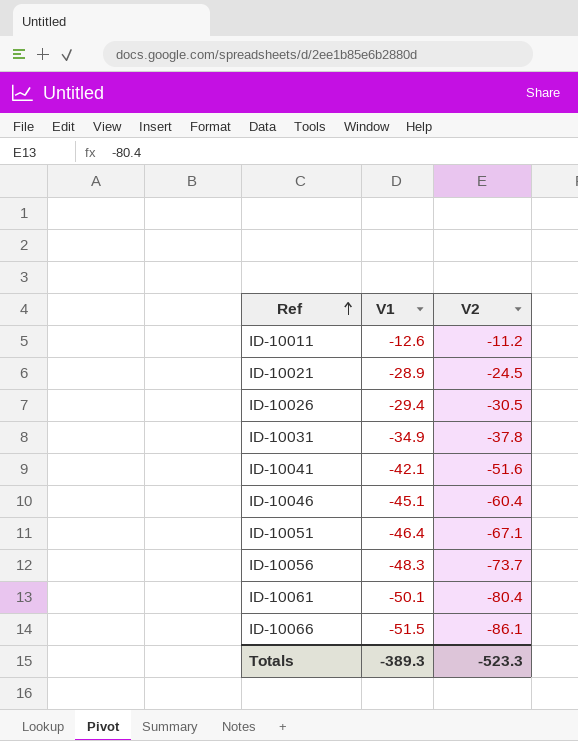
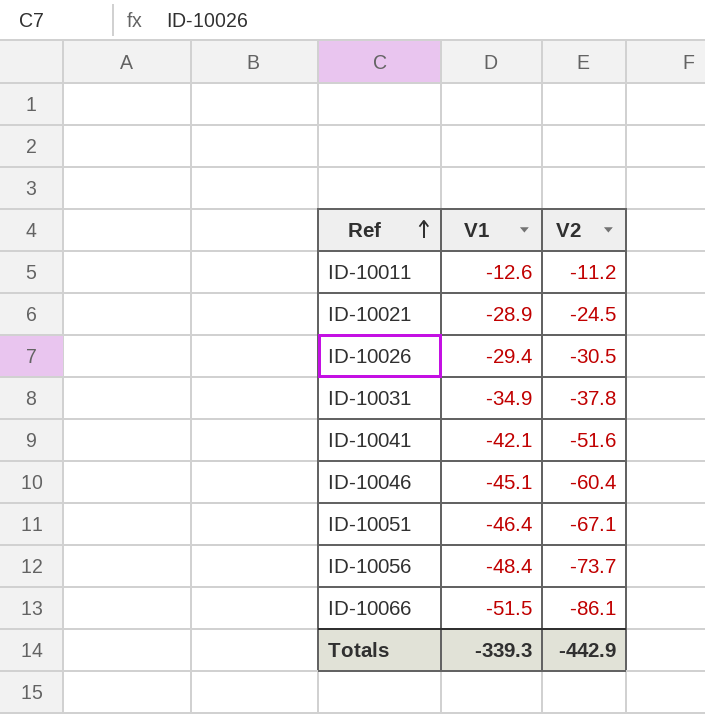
row ID-10061: -50.1 | -80.4 -> none
ID-10056 | V1: -48.3 -> -48.4
Totals | V1: -389.3 -> -339.3
Totals | V2: -523.3 -> -442.9

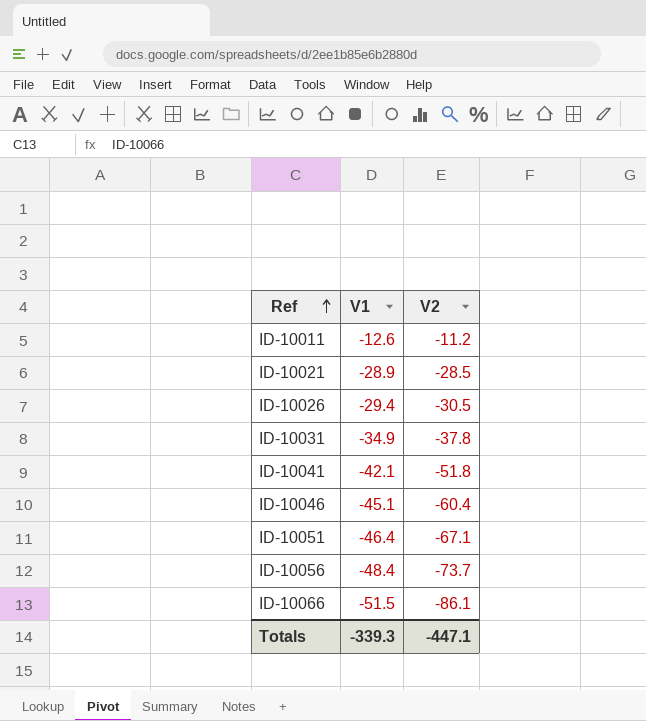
ID-10021 | V2: -24.5 -> -28.5
ID-10041 | V2: -51.6 -> -51.8
Totals | V2: -442.9 -> -447.1

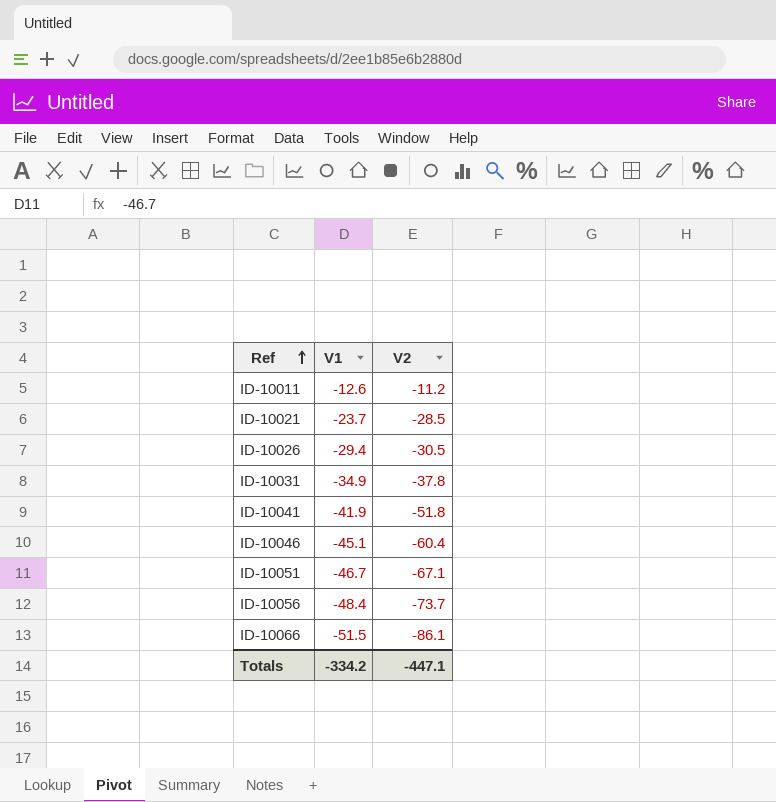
ID-10021 | V1: -28.9 -> -23.7
ID-10041 | V1: -42.1 -> -41.9
ID-10051 | V1: -46.4 -> -46.7
Totals | V1: -339.3 -> -334.2

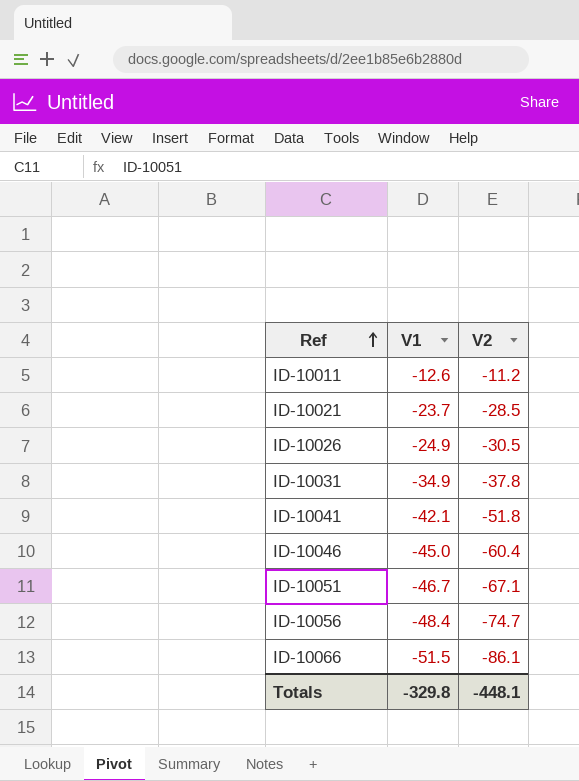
ID-10026 | V1: -29.4 -> -24.9
ID-10041 | V1: -41.9 -> -42.1
ID-10046 | V1: -45.1 -> -45.0
ID-10056 | V2: -73.7 -> -74.7
Totals | V1: -334.2 -> -329.8
Totals | V2: -447.1 -> -448.1

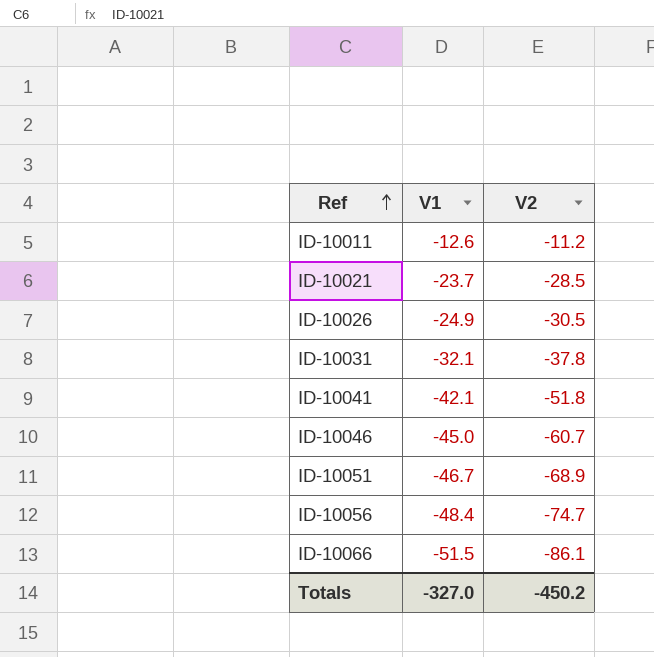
ID-10031 | V1: -34.9 -> -32.1
ID-10046 | V2: -60.4 -> -60.7
ID-10051 | V2: -67.1 -> -68.9
Totals | V1: -329.8 -> -327.0
Totals | V2: -448.1 -> -450.2

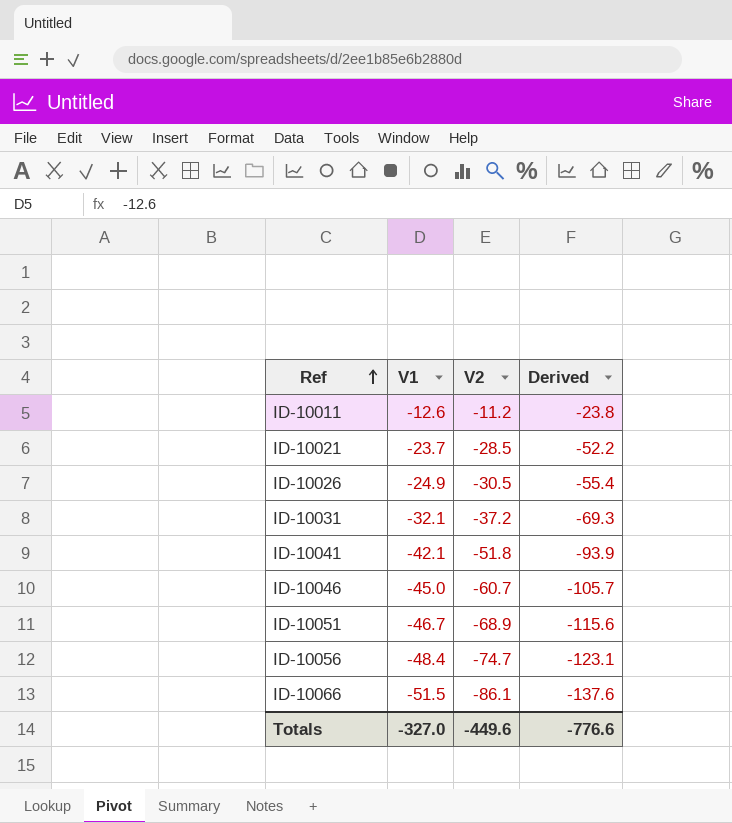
column Derived | formula: none -> [V1] + [V2]
ID-10031 | V2: -37.8 -> -37.2
Totals | V2: -450.2 -> -449.6

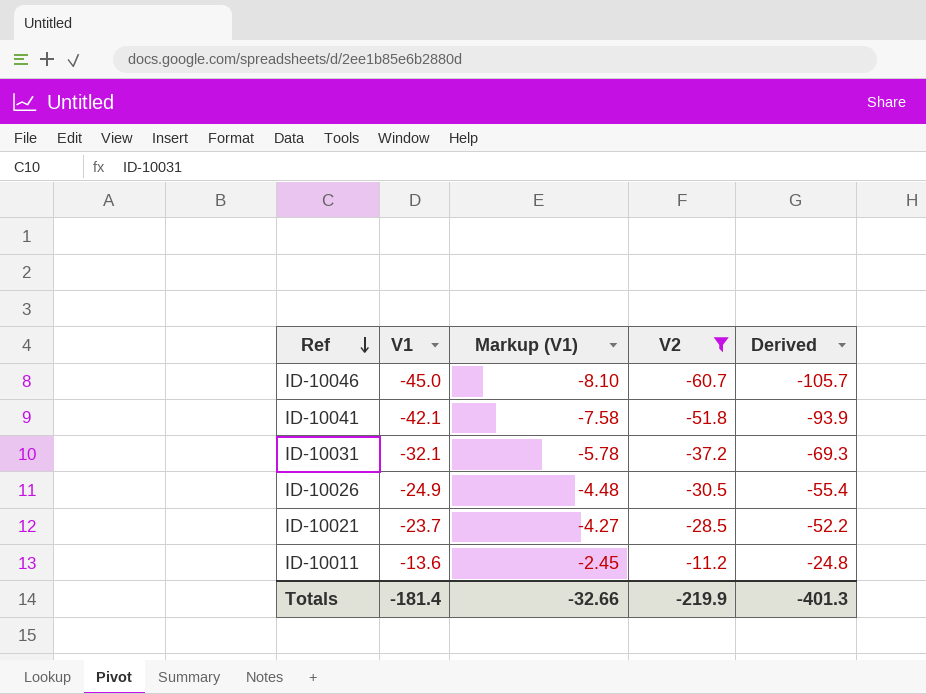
filter: none -> V2 >= -60.7
row order: Ref ascending -> Ref descending
column Markup (V1) | formula: none -> [V1] * 0.18
ID-10011 | V1: -12.6 -> -13.6
ID-10011 | Derived: -23.8 -> -24.8
Totals | V1: -327.0 -> -181.4
Totals | V2: -449.6 -> -219.9
Totals | Derived: -776.6 -> -401.3

